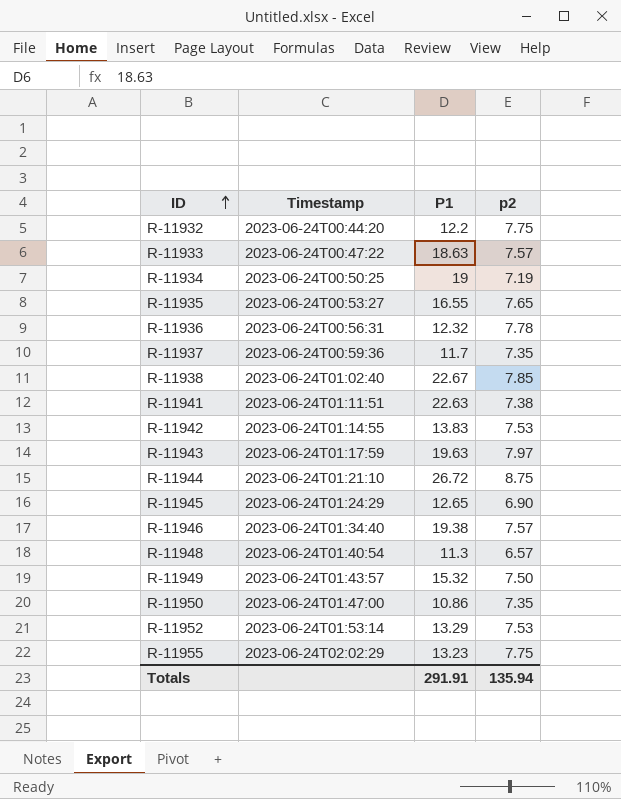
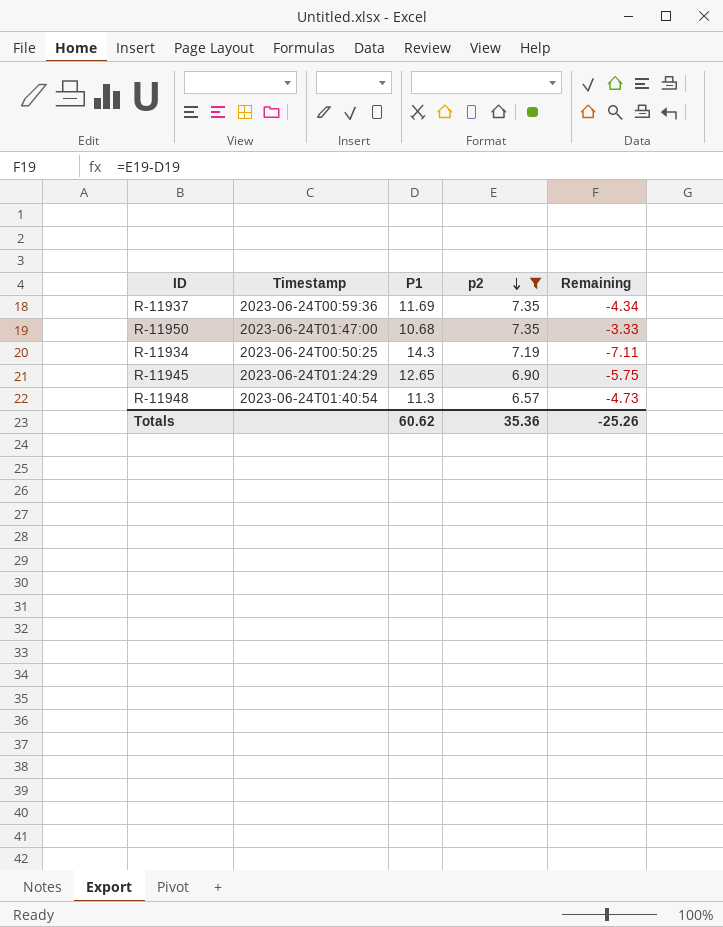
filter: none -> p2 <= 7.35
row order: ID ascending -> p2 descending
column Remaining | formula: none -> [p2] - [P1]
R-11937 | P1: 11.7 -> 11.69
R-11950 | P1: 10.86 -> 10.68
R-11934 | P1: 19 -> 14.3
Totals | P1: 291.91 -> 60.62
Totals | p2: 135.94 -> 35.36

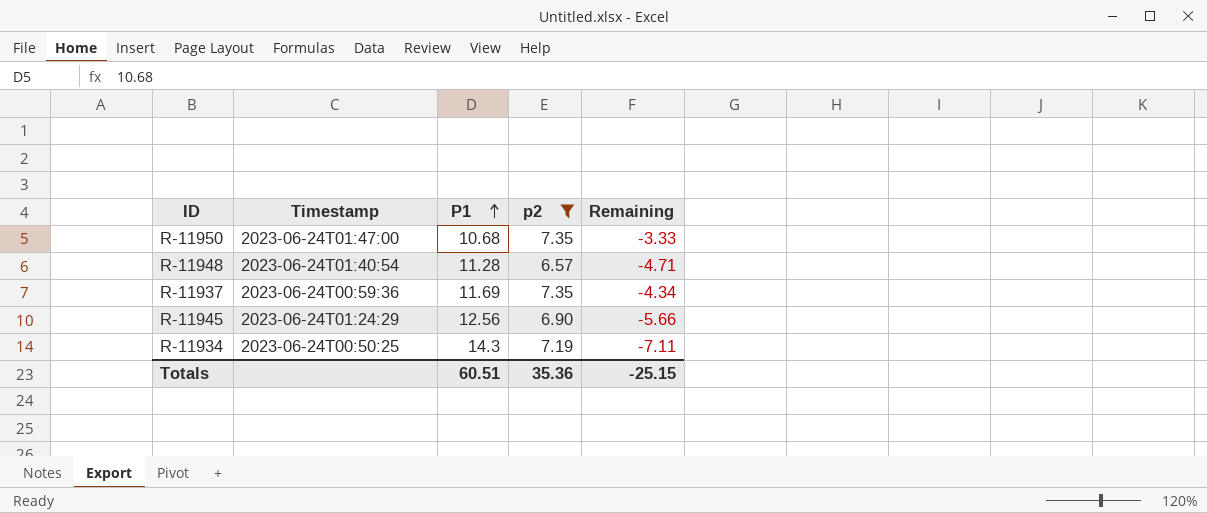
row order: p2 descending -> P1 ascending
R-11948 | P1: 11.3 -> 11.28
R-11948 | Remaining: -4.73 -> -4.71
R-11945 | P1: 12.65 -> 12.56
R-11945 | Remaining: -5.75 -> -5.66
Totals | P1: 60.62 -> 60.51
Totals | Remaining: -25.26 -> -25.15

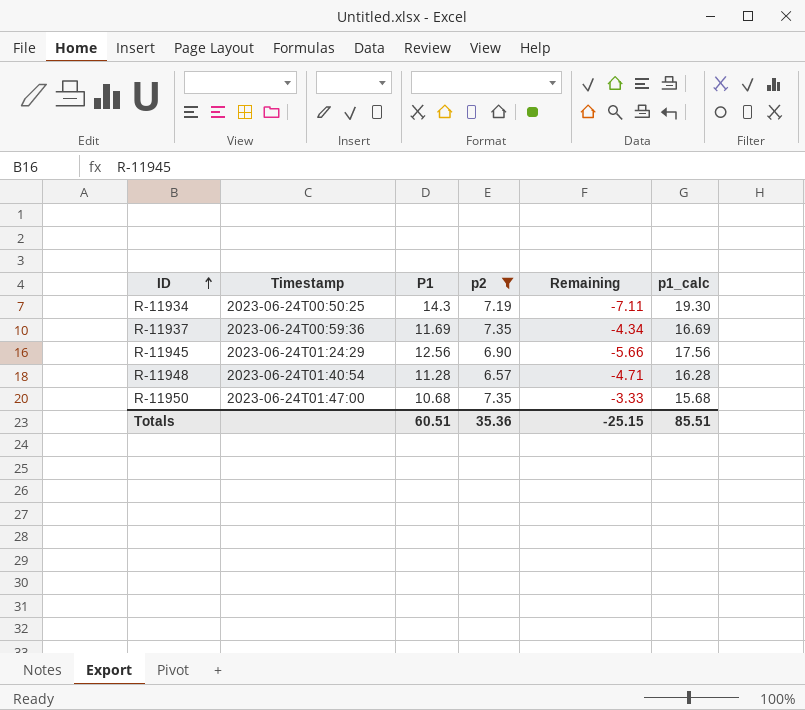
row order: P1 ascending -> ID ascending
column p1_calc | formula: none -> [P1] + 5

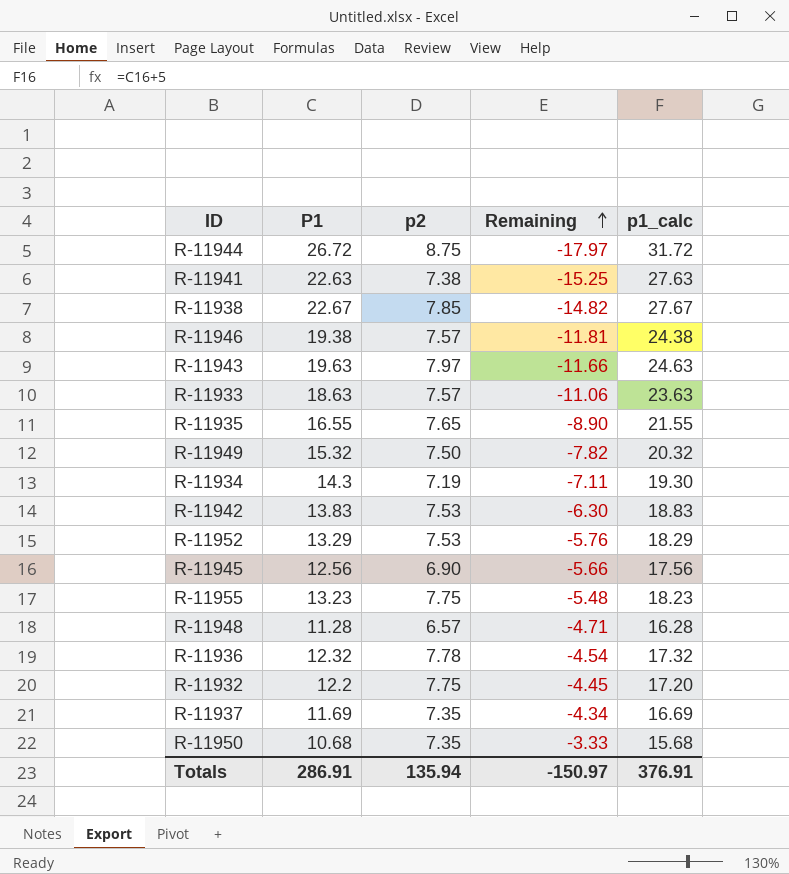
filter: p2 <= 7.35 -> none
row order: ID ascending -> Remaining ascending
column Timestamp | position: 2 -> none
Totals | P1: 60.51 -> 286.91
Totals | p2: 35.36 -> 135.94
Totals | Remaining: -25.15 -> -150.97
Totals | p1_calc: 85.51 -> 376.91

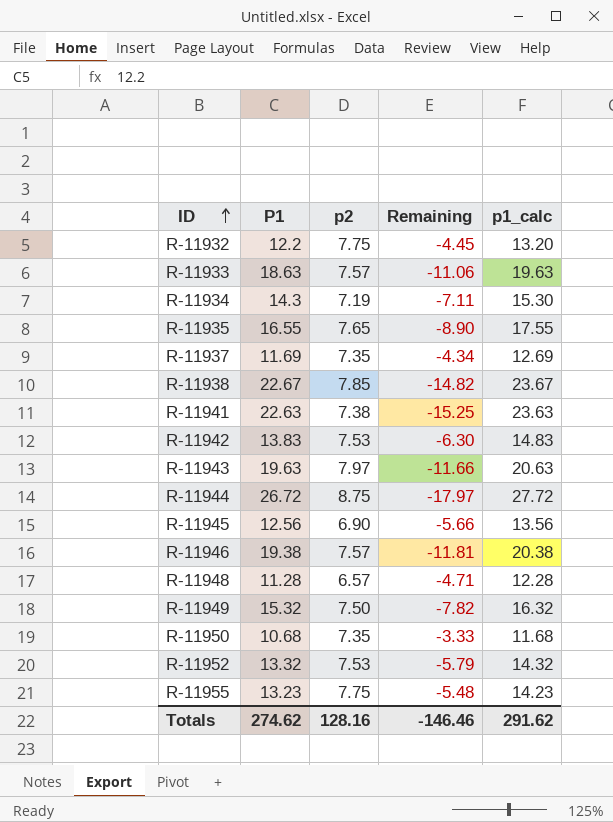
row order: Remaining ascending -> ID ascending
column p1_calc | formula: [P1] + 5 -> [P1] + 1
row R-11936: 12.32 | 7.78 | -4.54 | 17.32 -> none
R-11952 | P1: 13.29 -> 13.32
R-11952 | Remaining: -5.76 -> -5.79
Totals | P1: 286.91 -> 274.62
Totals | p2: 135.94 -> 128.16
Totals | Remaining: -150.97 -> -146.46
Totals | p1_calc: 376.91 -> 291.62

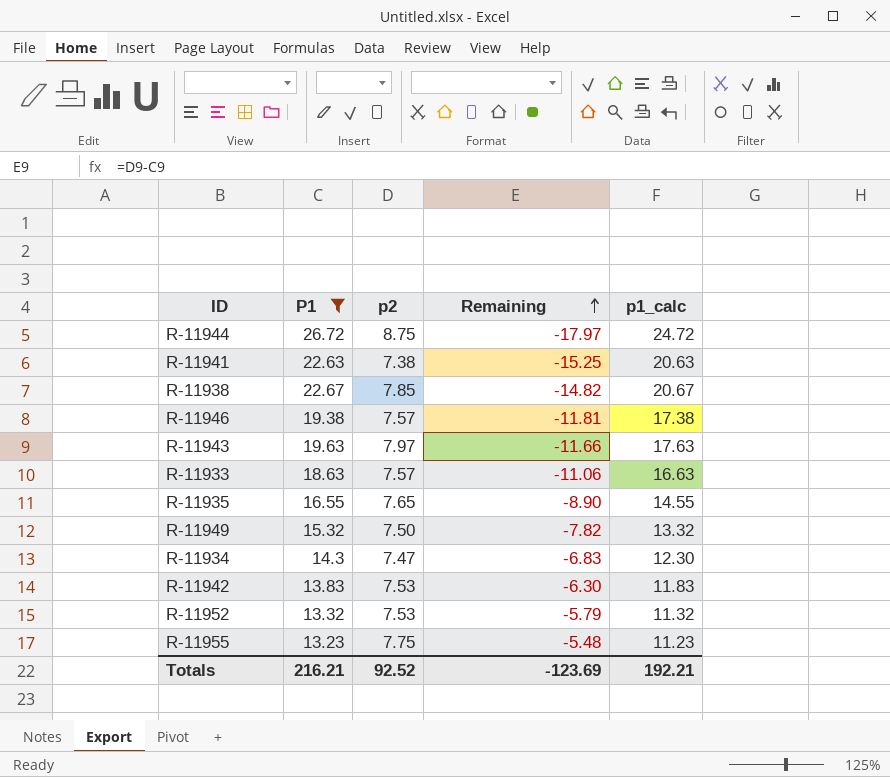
filter: none -> P1 >= 13.23
row order: ID ascending -> Remaining ascending
column p1_calc | formula: [P1] + 1 -> [P1] - 2
R-11934 | p2: 7.19 -> 7.47
R-11934 | Remaining: -7.11 -> -6.83
Totals | P1: 274.62 -> 216.21
Totals | p2: 128.16 -> 92.52
Totals | Remaining: -146.46 -> -123.69
Totals | p1_calc: 291.62 -> 192.21

